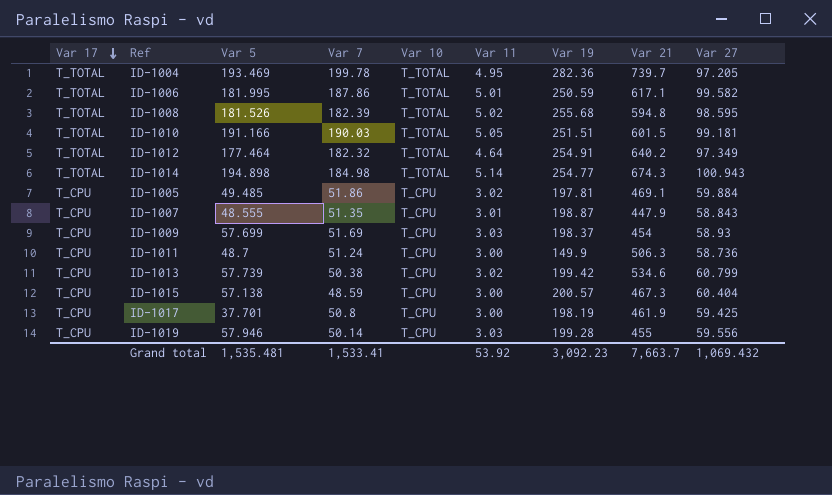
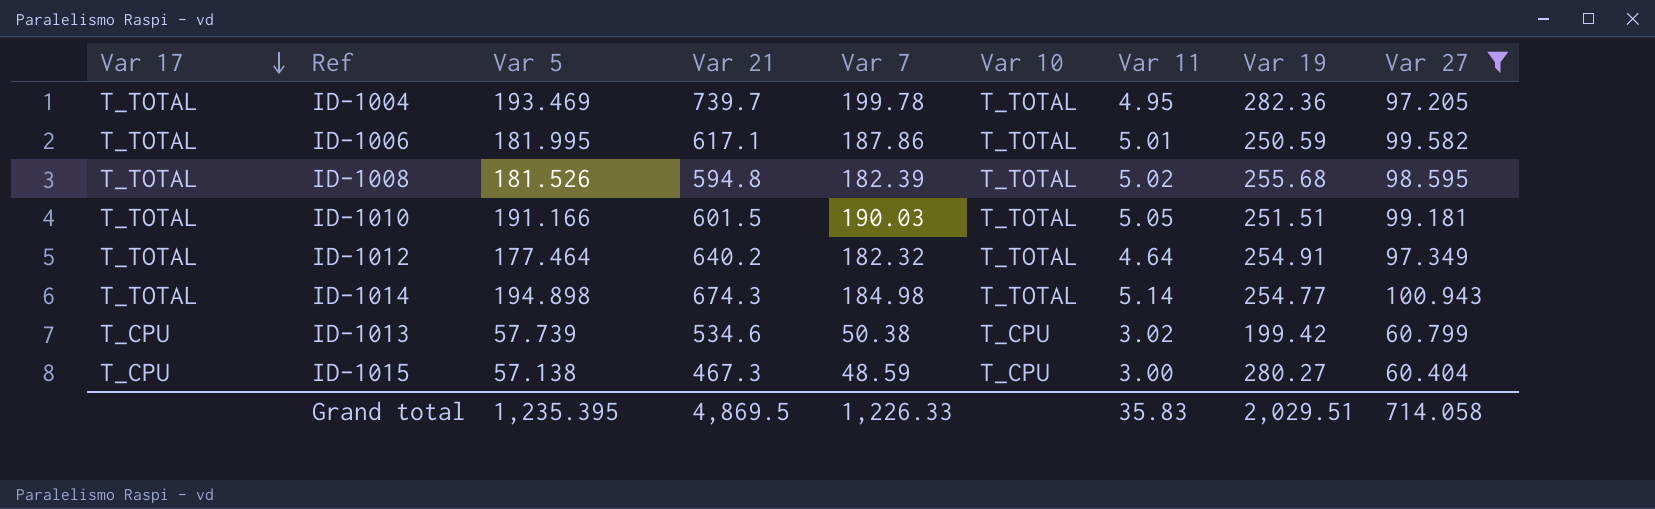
filter: none -> Var 27 >= 60.404
column Var 21 | position: 8 -> 4
ID-1015 | Var 19: 200.57 -> 280.27
Grand total | Var 5: 1,535.481 -> 1,235.395
Grand total | Var 21: 7,663.7 -> 4,869.5
Grand total | Var 7: 1,533.41 -> 1,226.33
Grand total | Var 11: 53.92 -> 35.83
Grand total | Var 19: 3,092.23 -> 2,029.51
Grand total | Var 27: 1,069.432 -> 714.058

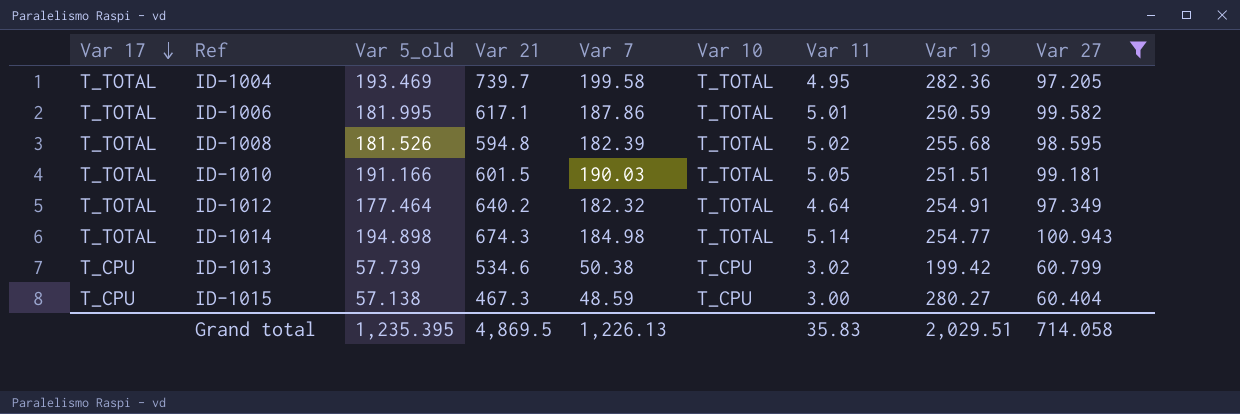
column name: Var 5 -> Var 5_old
ID-1004 | Var 7: 199.78 -> 199.58
Grand total | Var 7: 1,226.33 -> 1,226.13

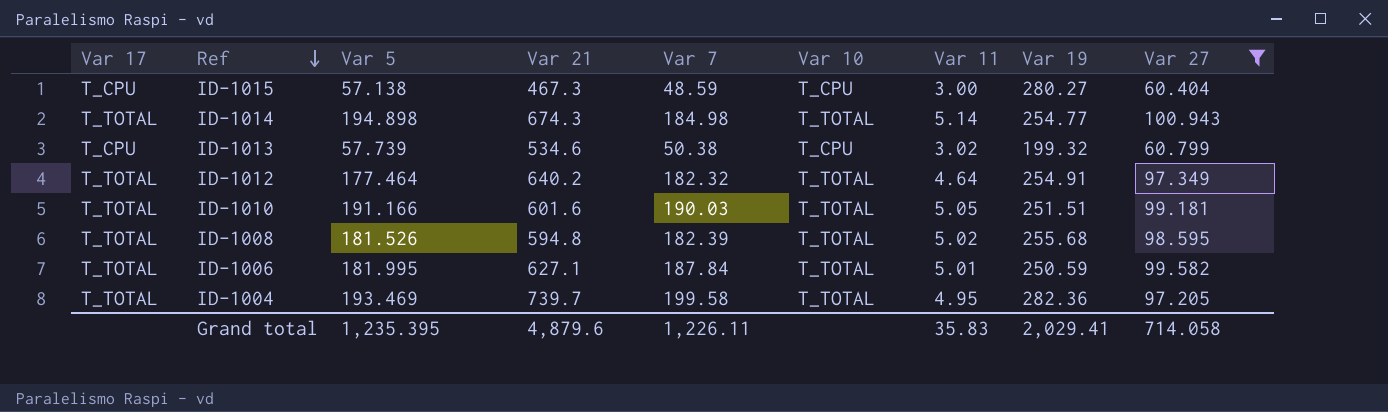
row order: Var 17 descending -> Ref descending
column name: Var 5_old -> Var 5
ID-1013 | Var 19: 199.42 -> 199.32
ID-1010 | Var 21: 601.5 -> 601.6
ID-1006 | Var 21: 617.1 -> 627.1
ID-1006 | Var 7: 187.86 -> 187.84
Grand total | Var 21: 4,869.5 -> 4,879.6
Grand total | Var 7: 1,226.13 -> 1,226.11
Grand total | Var 19: 2,029.51 -> 2,029.41

